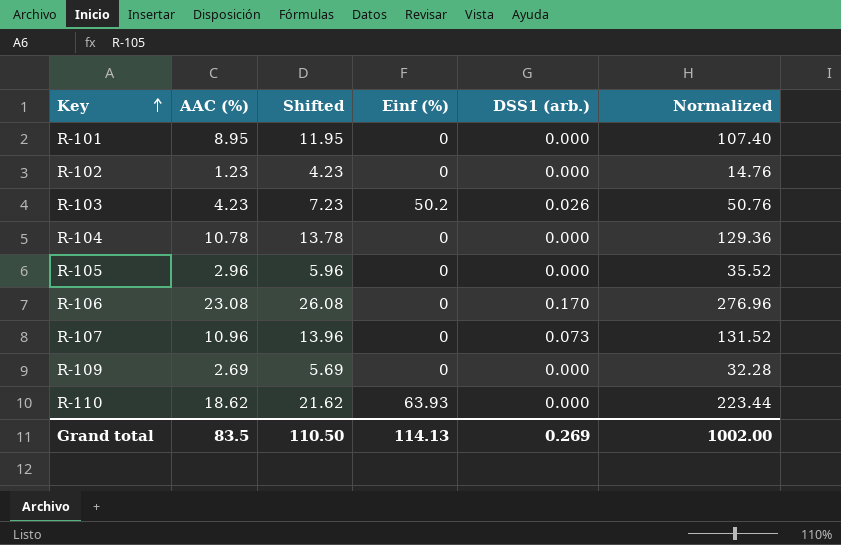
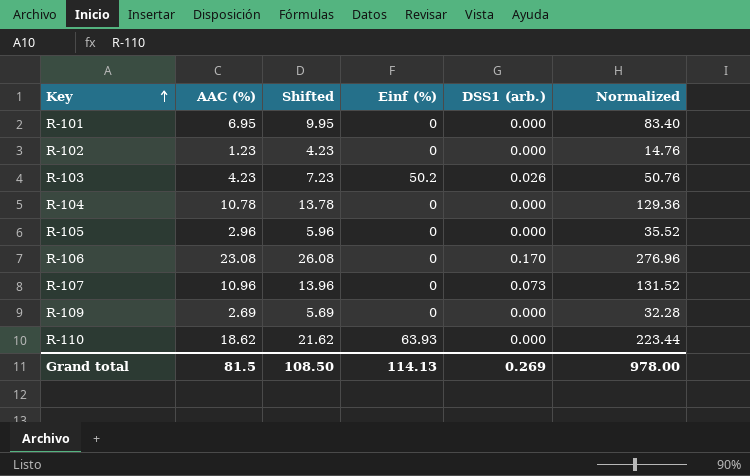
R-101 | AAC (%): 8.95 -> 6.95
R-101 | Shifted: 11.95 -> 9.95
R-101 | Normalized: 107.40 -> 83.40
Grand total | AAC (%): 83.5 -> 81.5
Grand total | Shifted: 110.50 -> 108.50
Grand total | Normalized: 1002.00 -> 978.00

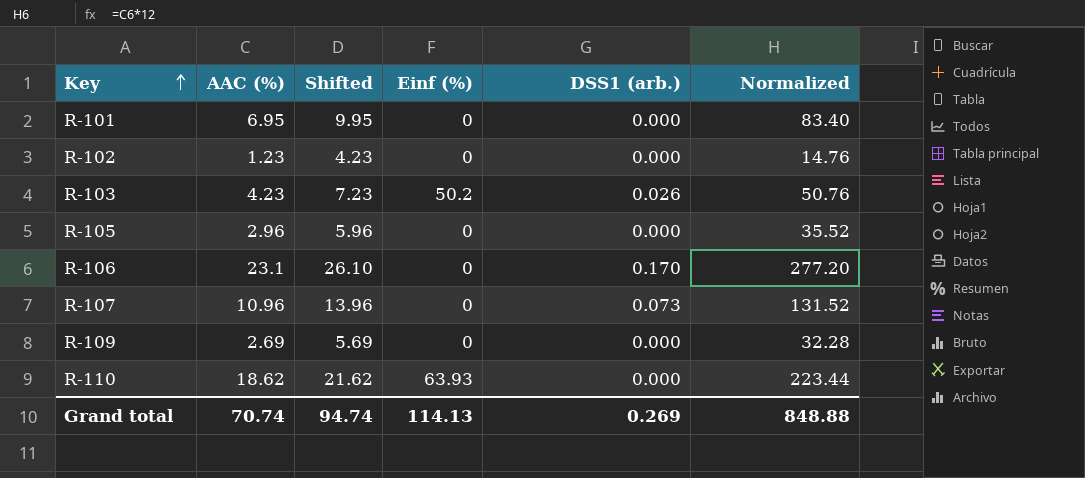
row R-104: 10.78 | 13.78 | 0 | 0.000 | 129.36 -> none
R-106 | AAC (%): 23.08 -> 23.1
R-106 | Shifted: 26.08 -> 26.10
R-106 | Normalized: 276.96 -> 277.20
Grand total | AAC (%): 81.5 -> 70.74
Grand total | Shifted: 108.50 -> 94.74
Grand total | Normalized: 978.00 -> 848.88

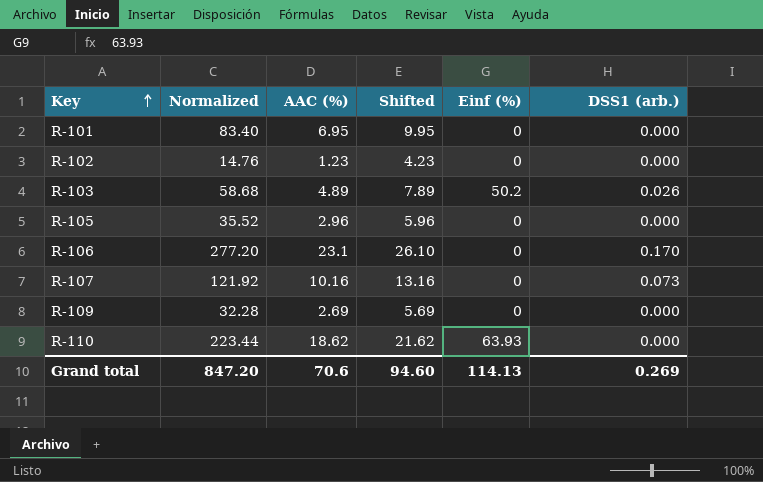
column Normalized | position: 6 -> 2
R-103 | Normalized: 50.76 -> 58.68
R-103 | AAC (%): 4.23 -> 4.89
R-103 | Shifted: 7.23 -> 7.89
R-107 | Normalized: 131.52 -> 121.92
R-107 | AAC (%): 10.96 -> 10.16
R-107 | Shifted: 13.96 -> 13.16
Grand total | Normalized: 848.88 -> 847.20
Grand total | AAC (%): 70.74 -> 70.6
Grand total | Shifted: 94.74 -> 94.60

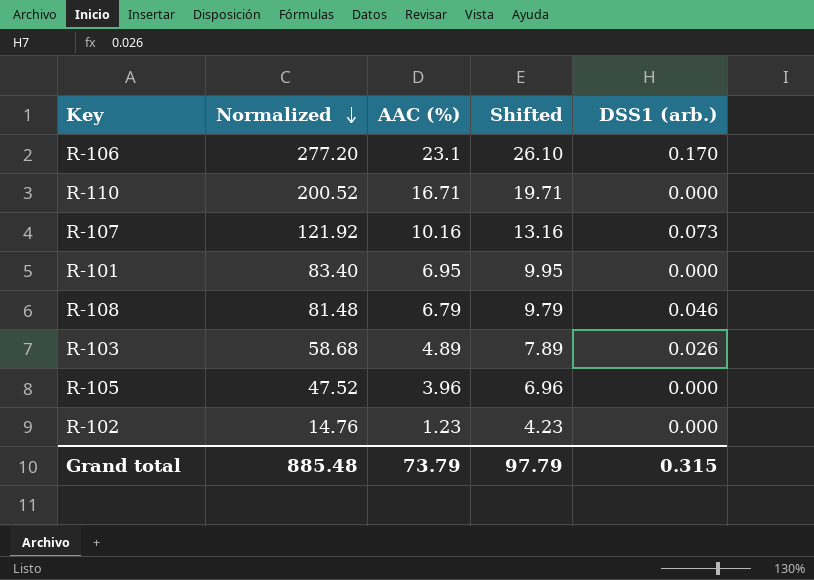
row order: Key ascending -> Normalized descending
column Einf (%) | position: 5 -> none
row R-109: 32.28 | 2.69 | 5.69 | 0 | 0.000 -> none
R-110 | Normalized: 223.44 -> 200.52
R-110 | AAC (%): 18.62 -> 16.71
R-110 | Shifted: 21.62 -> 19.71
row R-108: none -> 81.48 | 6.79 | 9.79 | 0.046
R-105 | Normalized: 35.52 -> 47.52
R-105 | AAC (%): 2.96 -> 3.96
R-105 | Shifted: 5.96 -> 6.96
Grand total | Normalized: 847.20 -> 885.48
Grand total | AAC (%): 70.6 -> 73.79
Grand total | Shifted: 94.60 -> 97.79
Grand total | DSS1 (arb.): 0.269 -> 0.315

